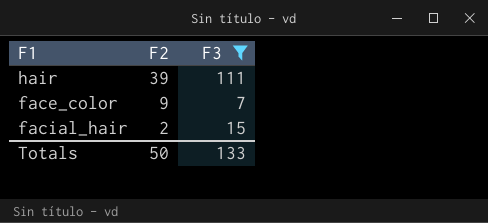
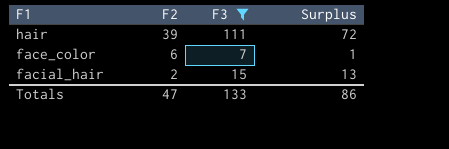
column Surplus | formula: none -> [F3] - [F2]
face_color | F2: 9 -> 6
Totals | F2: 50 -> 47

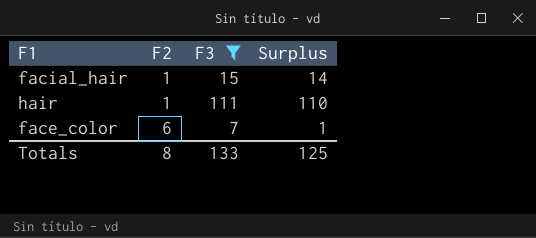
row order: F2 descending -> F2 ascending
facial_hair | F2: 2 -> 1
facial_hair | Surplus: 13 -> 14
hair | F2: 39 -> 1
hair | Surplus: 72 -> 110
Totals | F2: 47 -> 8
Totals | Surplus: 86 -> 125

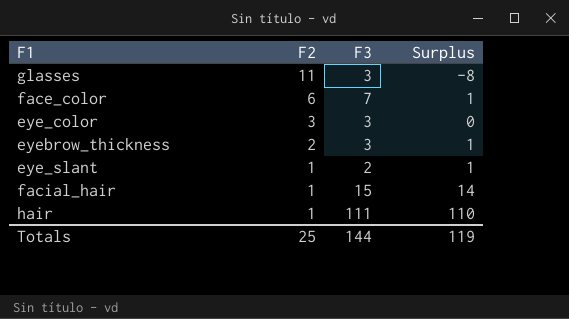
filter: F3 >= 7 -> none
row order: F2 ascending -> F2 descending
Totals | F2: 8 -> 25
Totals | F3: 133 -> 144
Totals | Surplus: 125 -> 119

